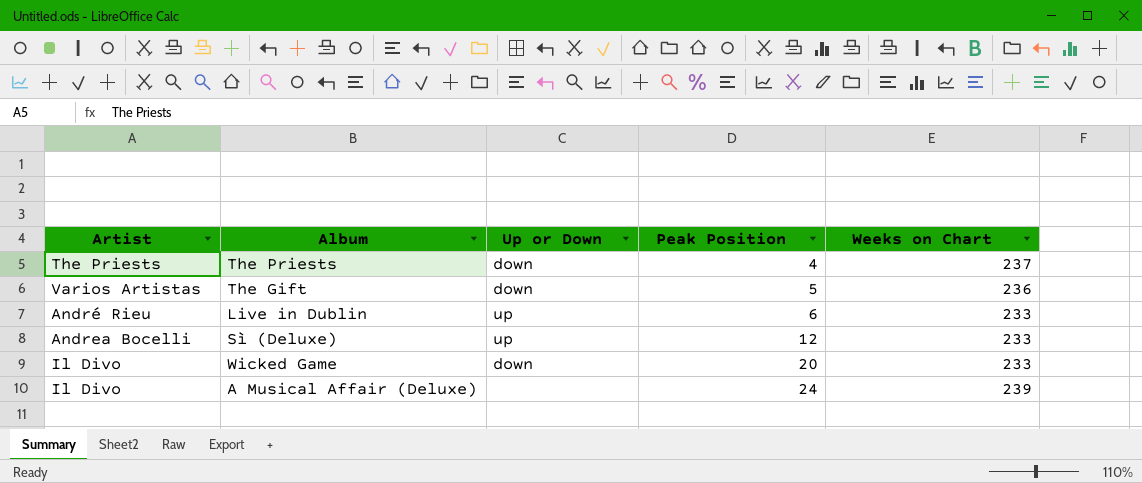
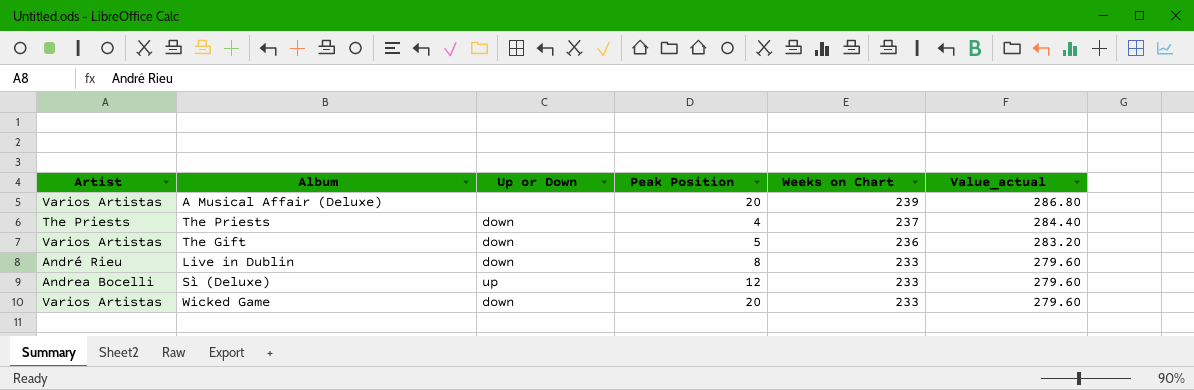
row order: Peak Position ascending -> Weeks on Chart descending
column Value_actual | formula: none -> [Weeks on Chart] * 1.2
A Musical Affair (Deluxe) | Artist: Il Divo -> Varios Artistas
A Musical Affair (Deluxe) | Peak Position: 24 -> 20
Live in Dublin | Up or Down: up -> down
Live in Dublin | Peak Position: 6 -> 8
Wicked Game | Artist: Il Divo -> Varios Artistas

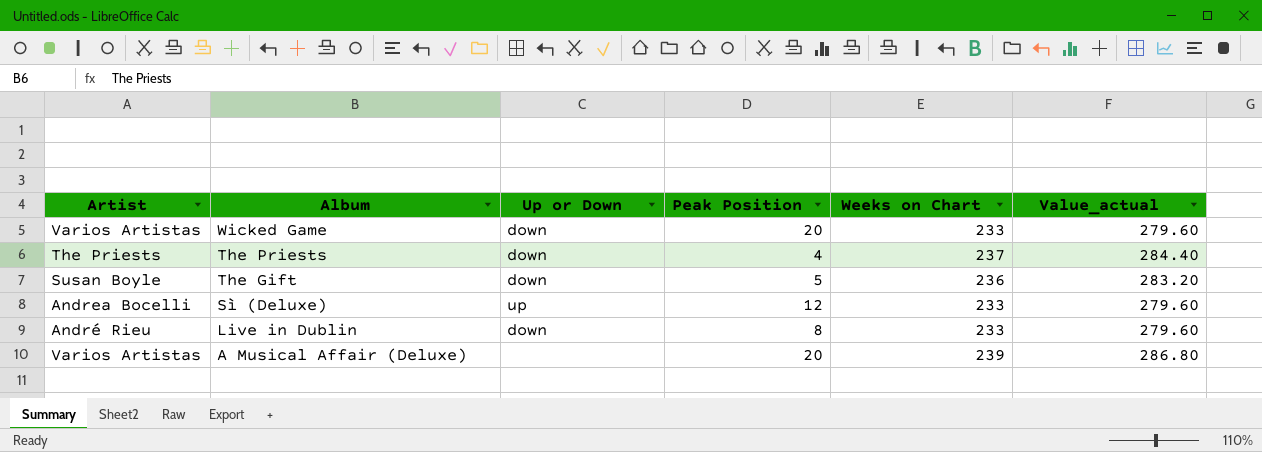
row order: Weeks on Chart descending -> Album descending
The Gift | Artist: Varios Artistas -> Susan Boyle

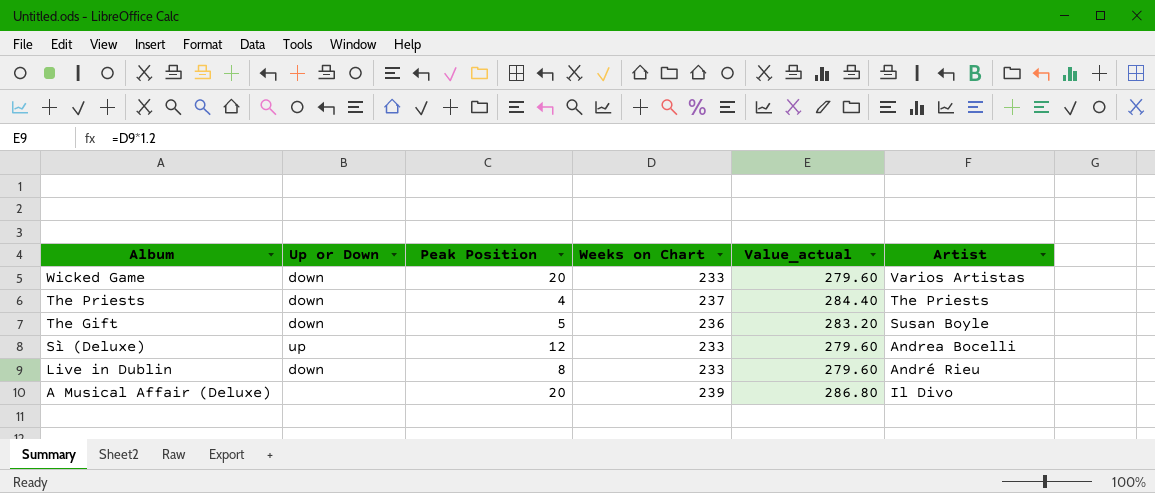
column Artist | position: 1 -> 6
A Musical Affair (Deluxe) | Artist: Varios Artistas -> Il Divo

